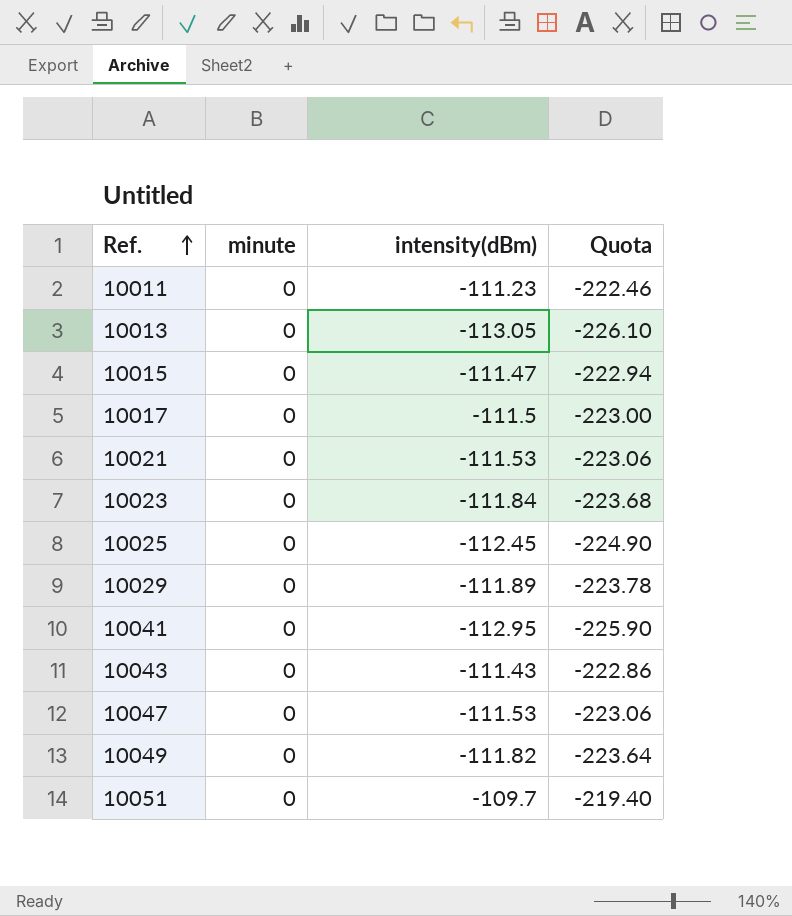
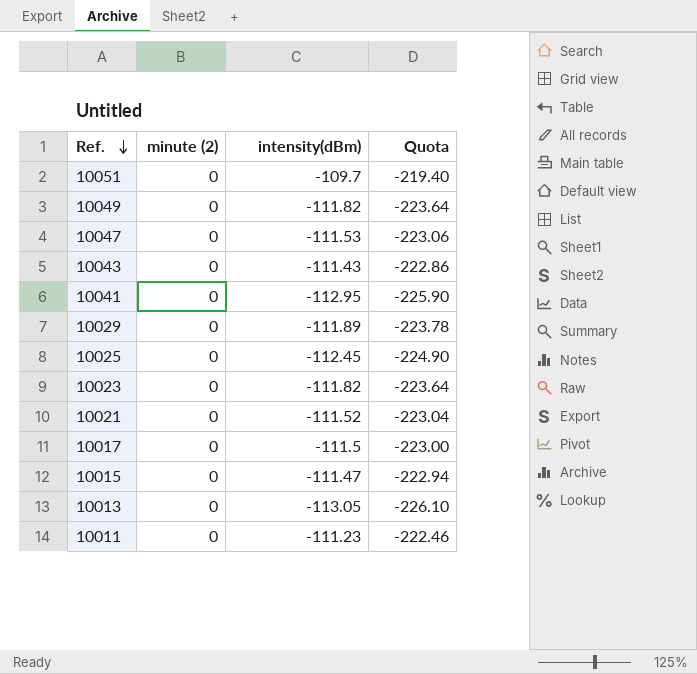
row order: Ref. ascending -> Ref. descending
column name: minute -> minute (2)
10023 | intensity(dBm): -111.84 -> -111.82
10023 | Quota: -223.68 -> -223.64
10021 | intensity(dBm): -111.53 -> -111.52
10021 | Quota: -223.06 -> -223.04

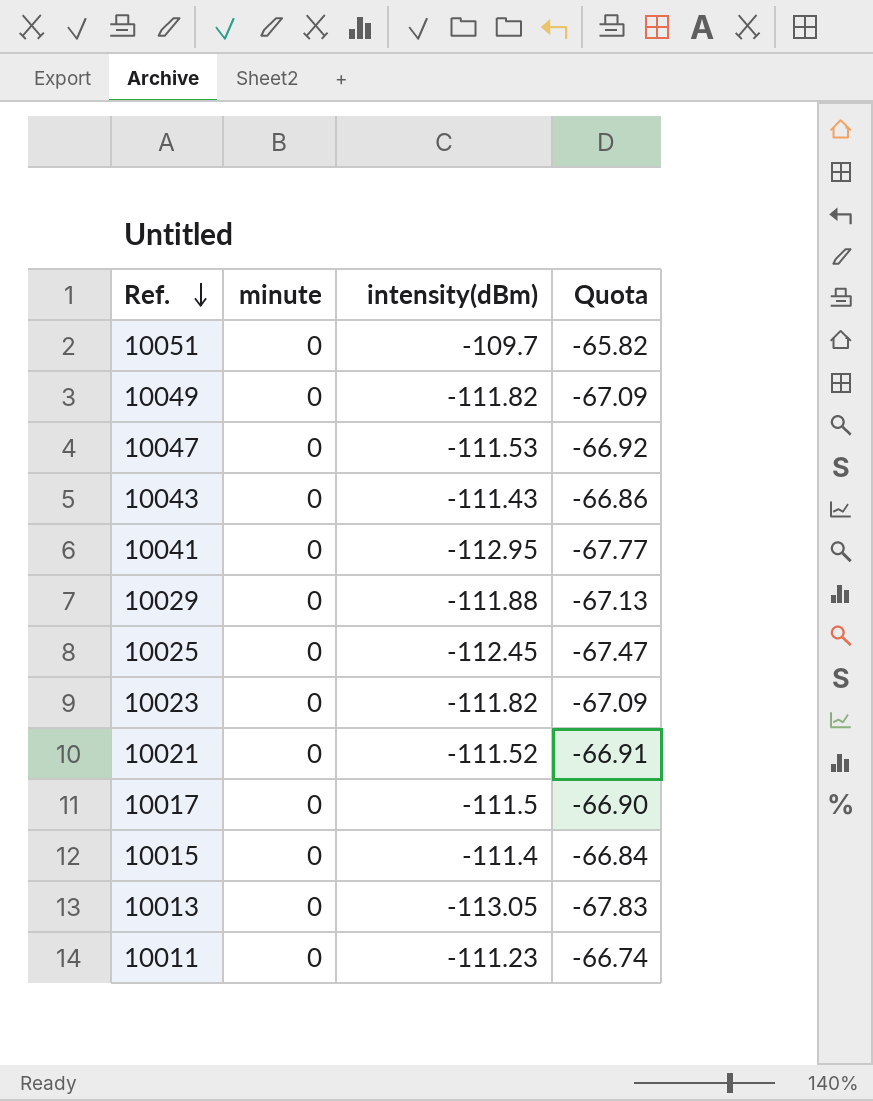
column name: minute (2) -> minute
column Quota | formula: [intensity(dBm)] * 2 -> [intensity(dBm)] * 0.6
10029 | intensity(dBm): -111.89 -> -111.88
10015 | intensity(dBm): -111.47 -> -111.4

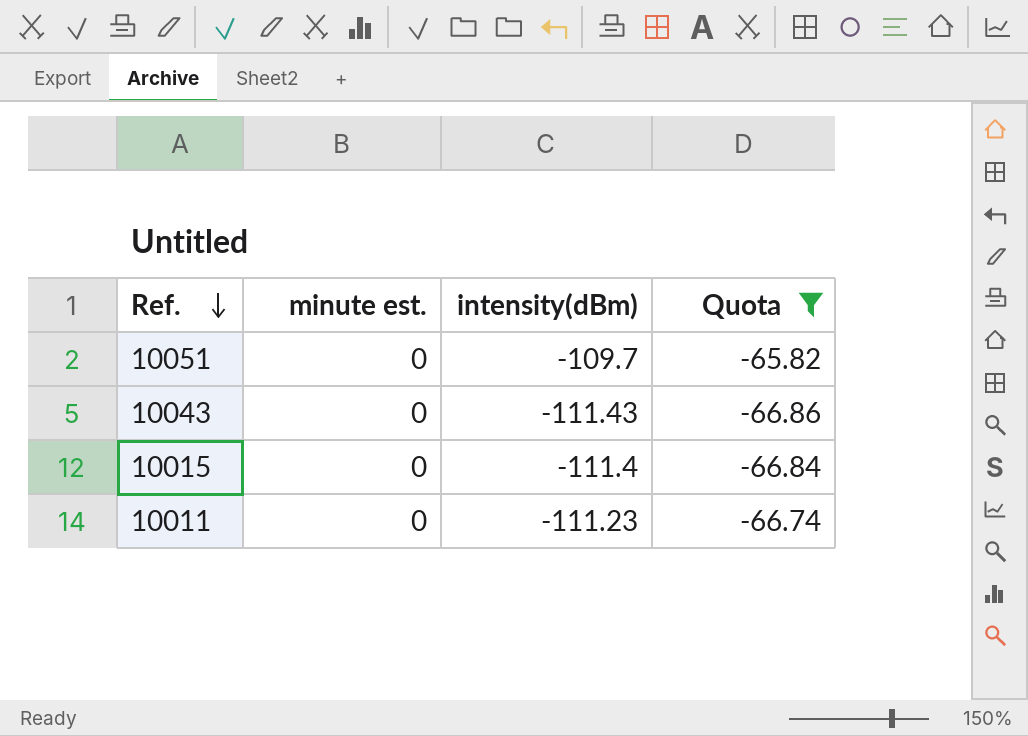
filter: none -> Quota >= -66.86
column name: minute -> minute est.

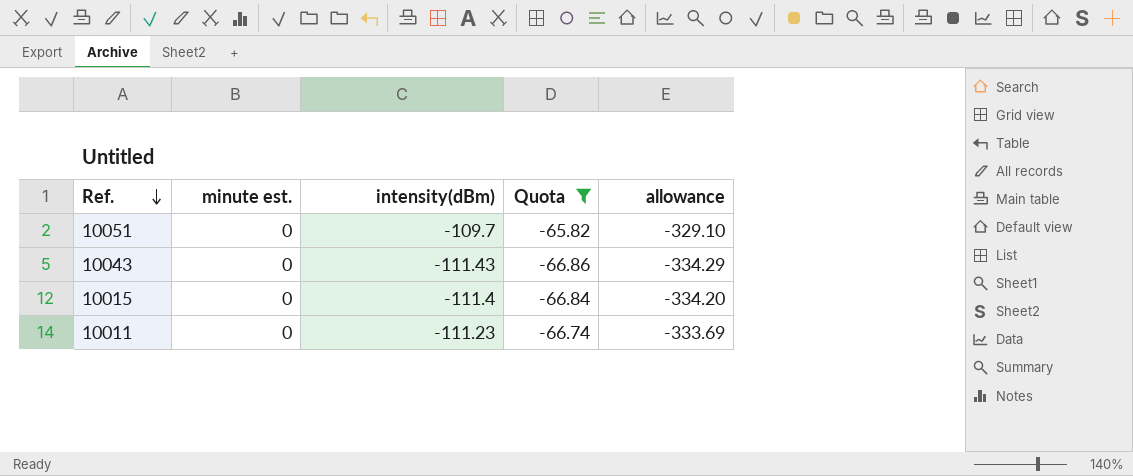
column allowance | formula: none -> [intensity(dBm)] * 3

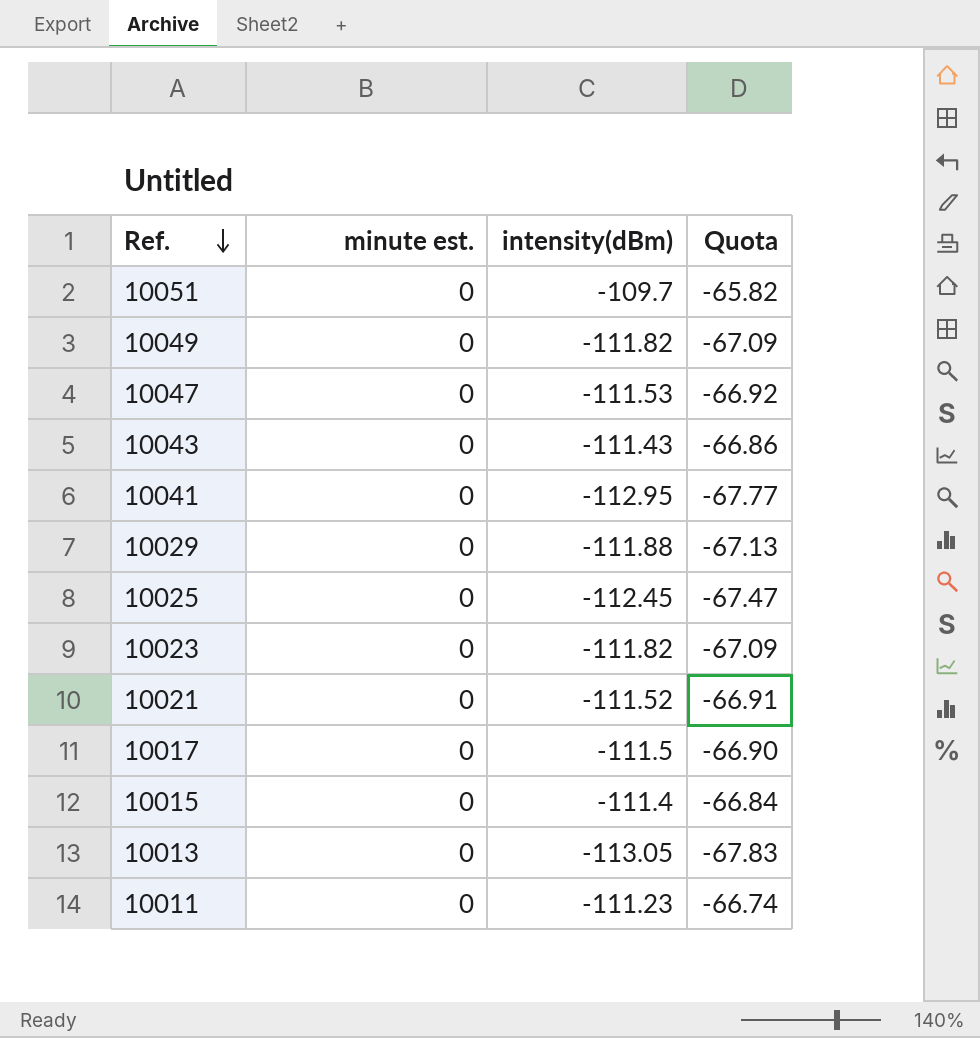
filter: Quota >= -66.86 -> none
column allowance | formula: [intensity(dBm)] * 3 -> none

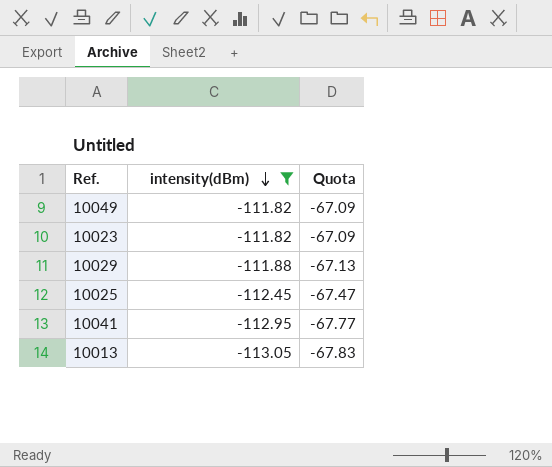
filter: none -> intensity(dBm) <= -111.82
row order: Ref. descending -> intensity(dBm) descending
column minute est. | position: 2 -> none

